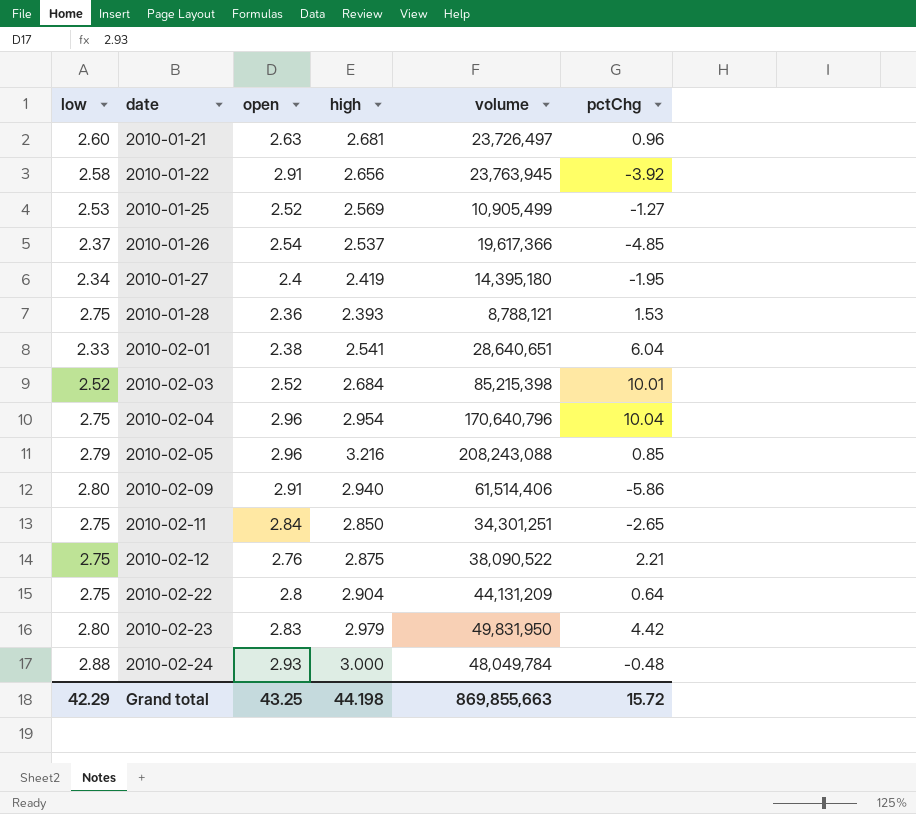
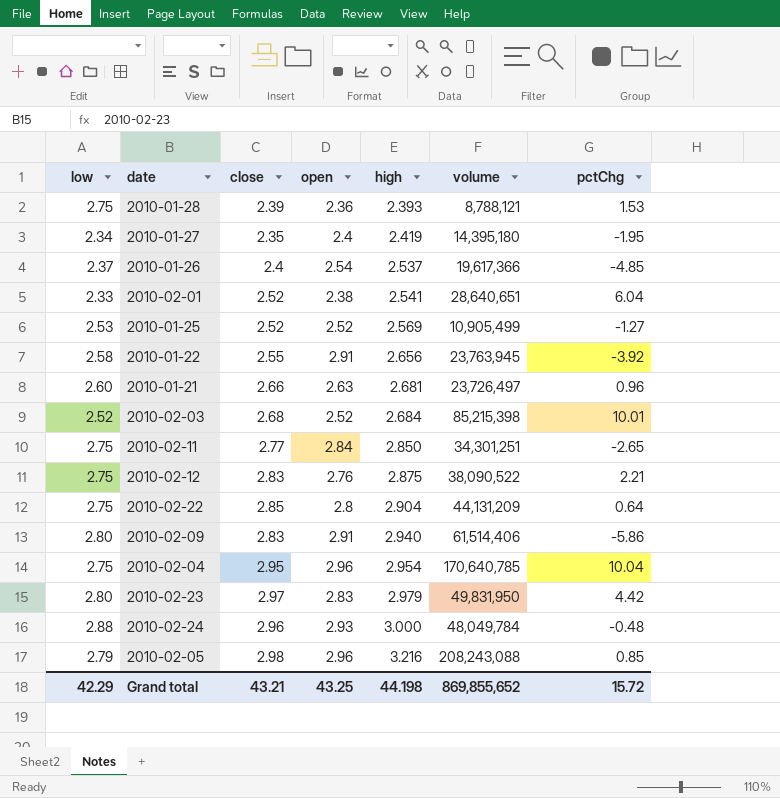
row order: date ascending -> high ascending
column close | position: none -> 3
2010-02-04 | volume: 170,640,796 -> 170,640,785
Grand total | volume: 869,855,663 -> 869,855,652

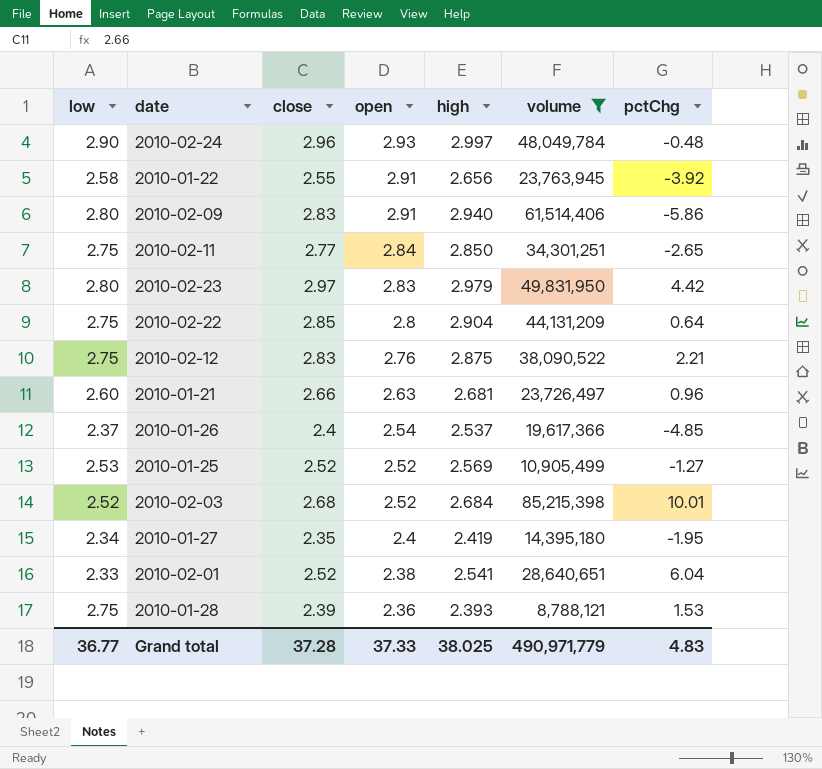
filter: none -> volume <= 85,215,398
row order: high ascending -> open descending
2010-02-24 | low: 2.88 -> 2.90
2010-02-24 | high: 3.000 -> 2.997
Grand total | low: 42.29 -> 36.77
Grand total | close: 43.21 -> 37.28
Grand total | open: 43.25 -> 37.33
Grand total | high: 44.198 -> 38.025
Grand total | volume: 869,855,652 -> 490,971,779
Grand total | pctChg: 15.72 -> 4.83

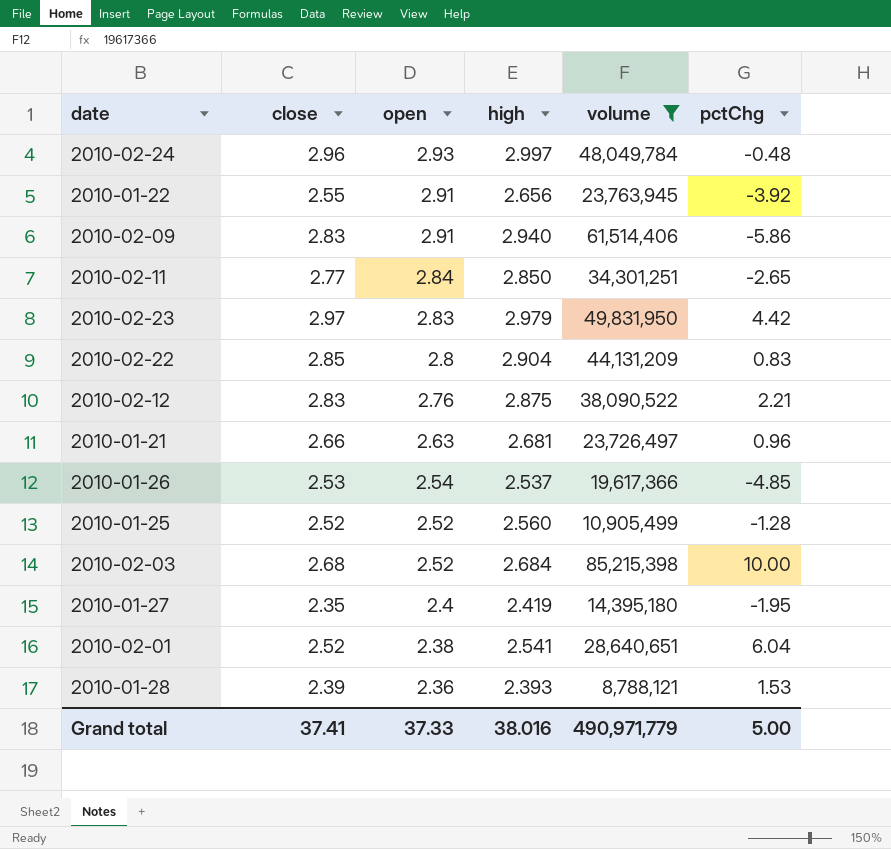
column low | position: 1 -> none
2010-02-22 | pctChg: 0.64 -> 0.83
2010-01-26 | close: 2.4 -> 2.53
2010-01-25 | high: 2.569 -> 2.560
2010-01-25 | pctChg: -1.27 -> -1.28
2010-02-03 | pctChg: 10.01 -> 10.00
Grand total | close: 37.28 -> 37.41
Grand total | high: 38.025 -> 38.016
Grand total | pctChg: 4.83 -> 5.00

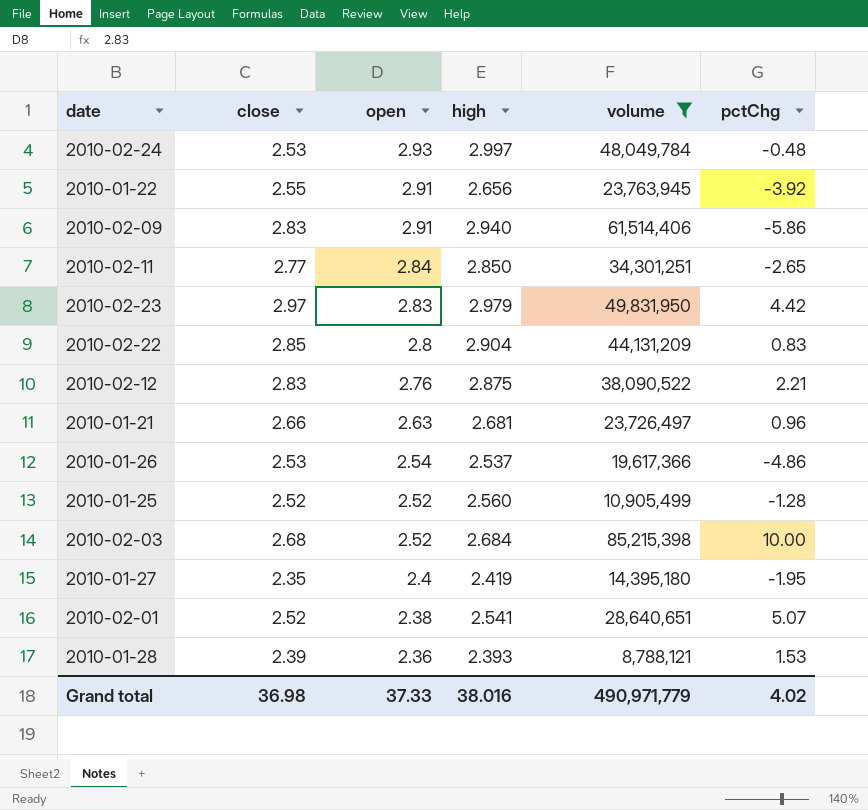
2010-02-24 | close: 2.96 -> 2.53
2010-01-26 | pctChg: -4.85 -> -4.86
2010-02-01 | pctChg: 6.04 -> 5.07
Grand total | close: 37.41 -> 36.98
Grand total | pctChg: 5.00 -> 4.02

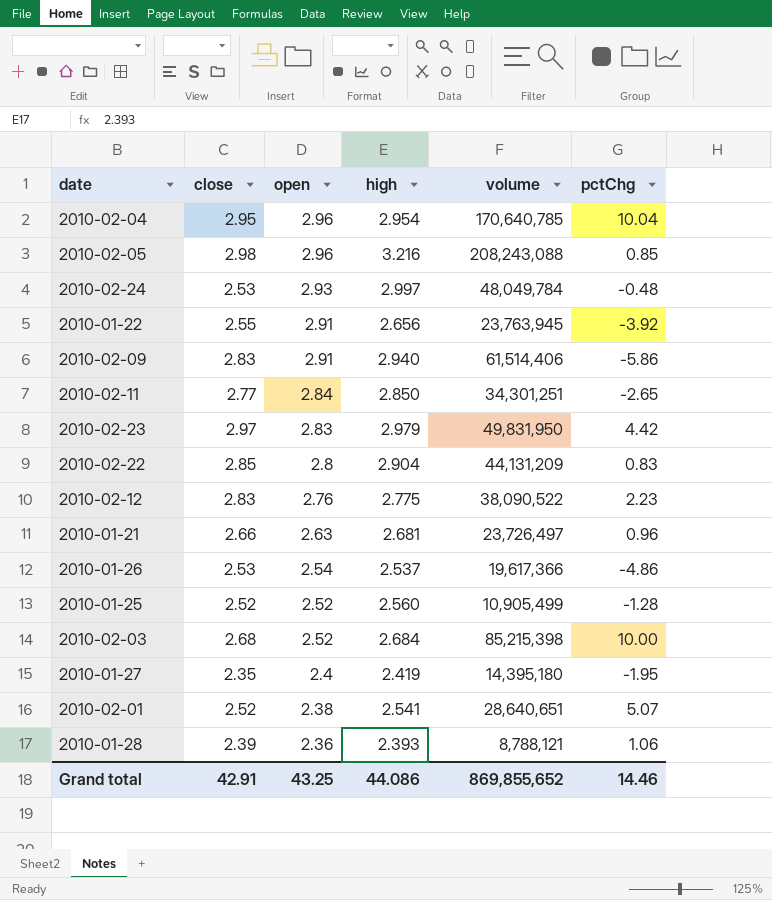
filter: volume <= 85,215,398 -> none
2010-02-12 | high: 2.875 -> 2.775
2010-02-12 | pctChg: 2.21 -> 2.23
2010-01-28 | pctChg: 1.53 -> 1.06
Grand total | close: 36.98 -> 42.91
Grand total | open: 37.33 -> 43.25
Grand total | high: 38.016 -> 44.086
Grand total | volume: 490,971,779 -> 869,855,652
Grand total | pctChg: 4.02 -> 14.46

